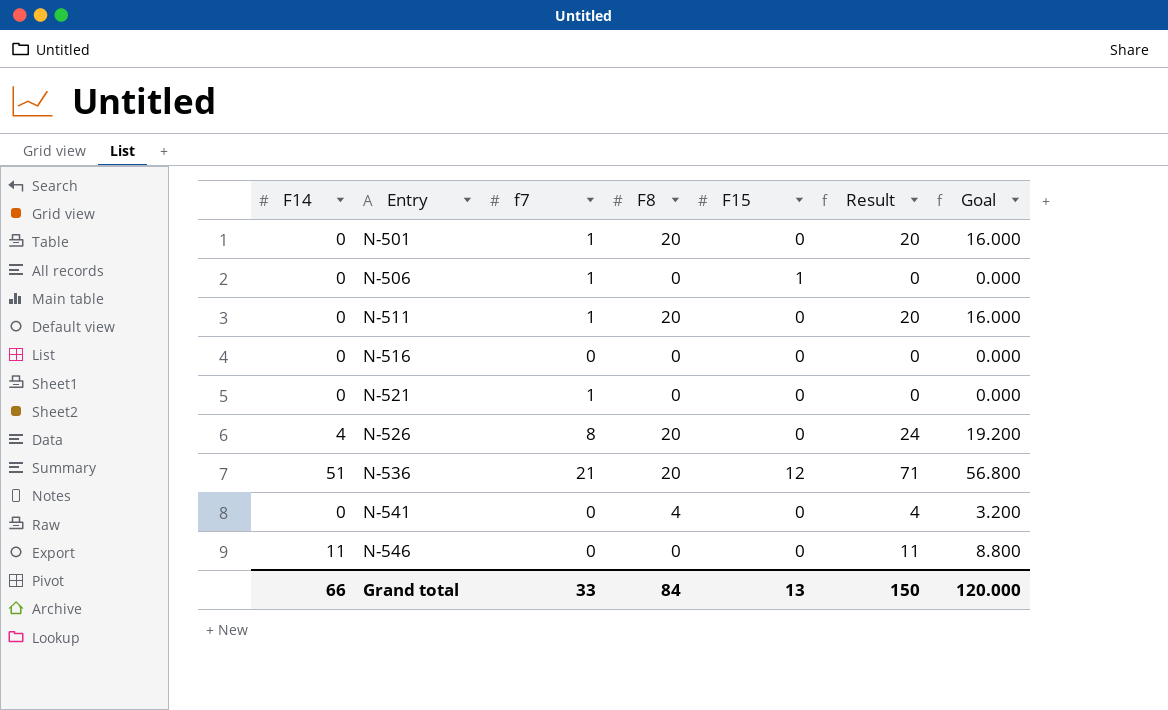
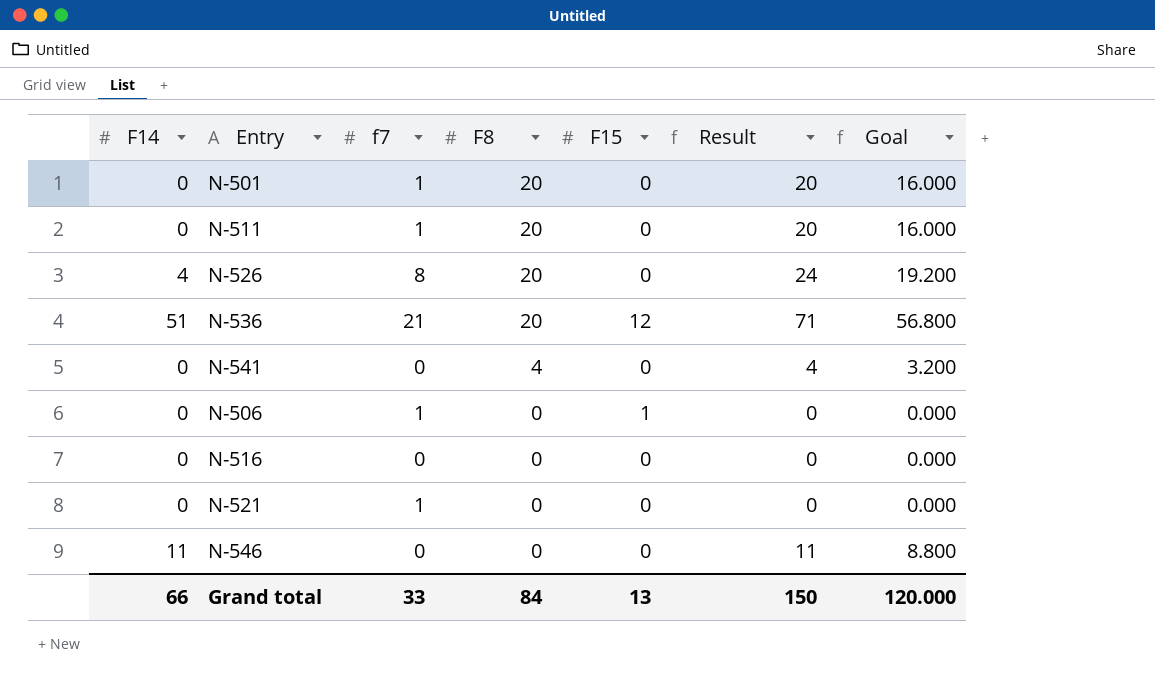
row order: Entry ascending -> F8 descending

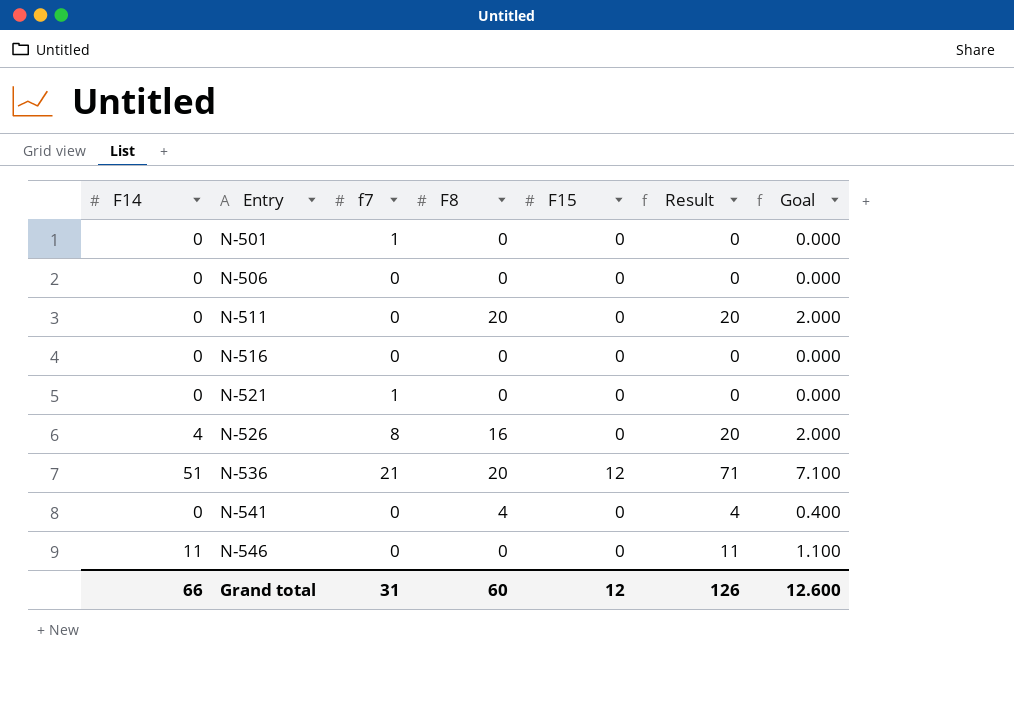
row order: F8 descending -> Entry ascending
column Goal | formula: [Result] * 0.8 -> [Result] * 0.1
N-501 | F8: 20 -> 0
N-501 | Result: 20 -> 0
N-506 | f7: 1 -> 0
N-506 | F15: 1 -> 0
N-511 | f7: 1 -> 0
N-526 | F8: 20 -> 16
N-526 | Result: 24 -> 20
Grand total | f7: 33 -> 31
Grand total | F8: 84 -> 60
Grand total | F15: 13 -> 12
Grand total | Result: 150 -> 126
Grand total | Goal: 120.000 -> 12.600

